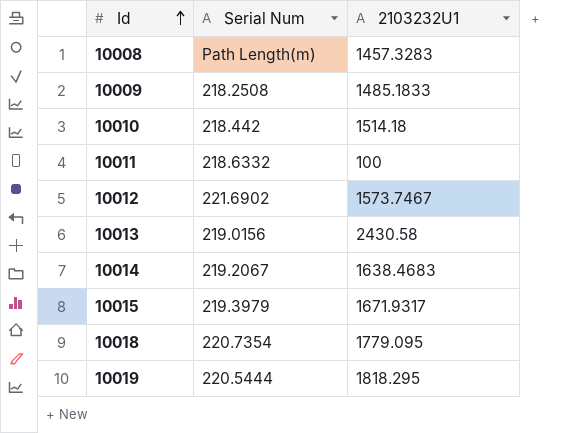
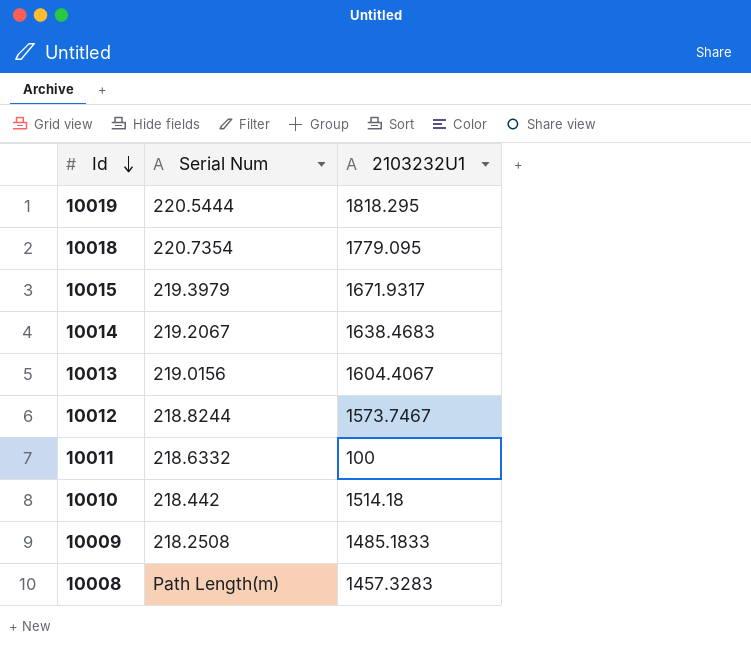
row order: Id ascending -> Id descending
10013 | 2103232U1: 2430.58 -> 1604.4067
10012 | Serial Num: 221.6902 -> 218.8244

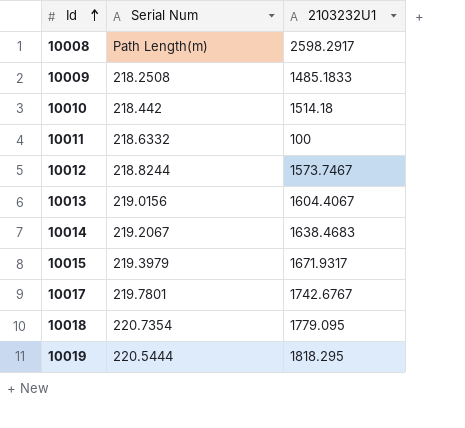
row order: Id descending -> Id ascending
10008 | 2103232U1: 1457.3283 -> 2598.2917
row 10017: none -> 219.7801 | 1742.6767

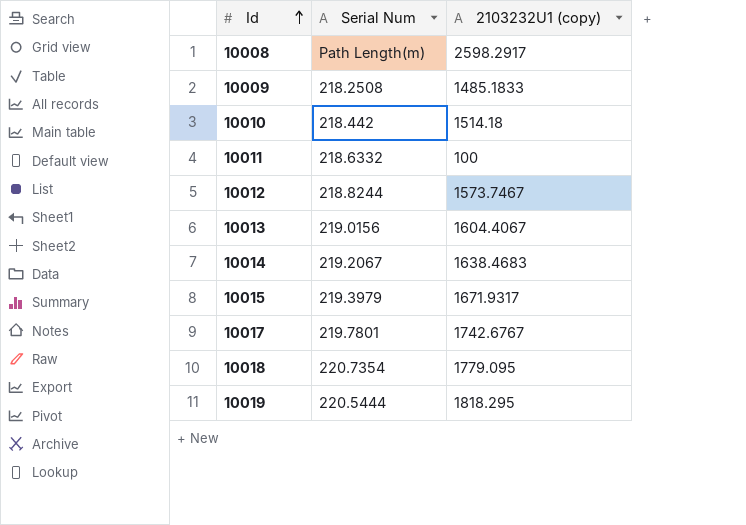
column name: 2103232U1 -> 2103232U1 (copy)

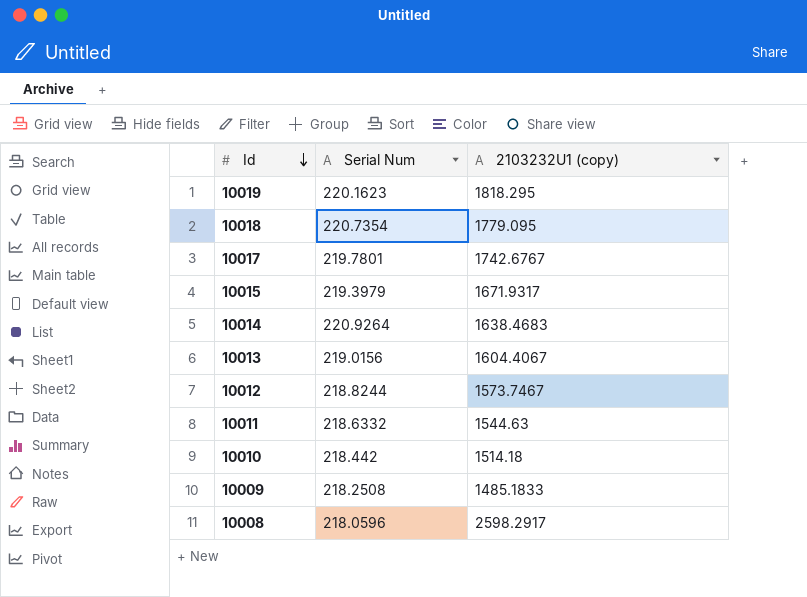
row order: Id ascending -> Id descending
10019 | Serial Num: 220.5444 -> 220.1623
10014 | Serial Num: 219.2067 -> 220.9264
10011 | 2103232U1 (copy): 100 -> 1544.63
10008 | Serial Num: Path Length(m) -> 218.0596

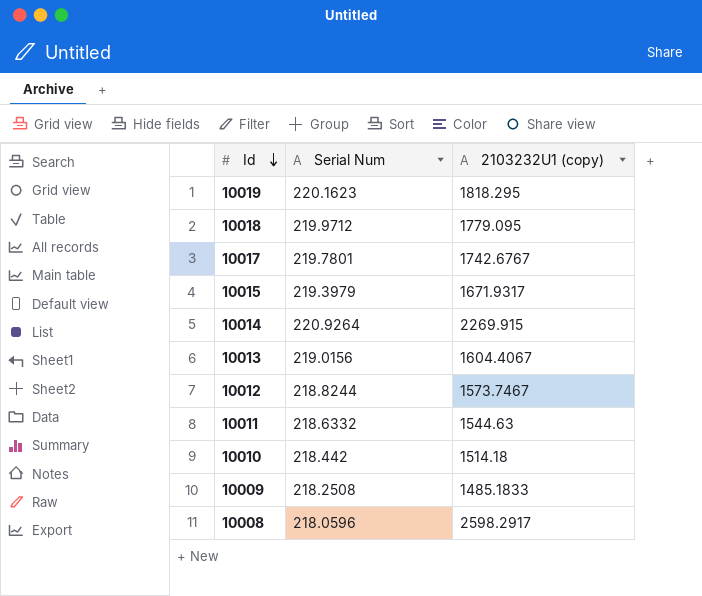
10018 | Serial Num: 220.7354 -> 219.9712
10014 | 2103232U1 (copy): 1638.4683 -> 2269.915

